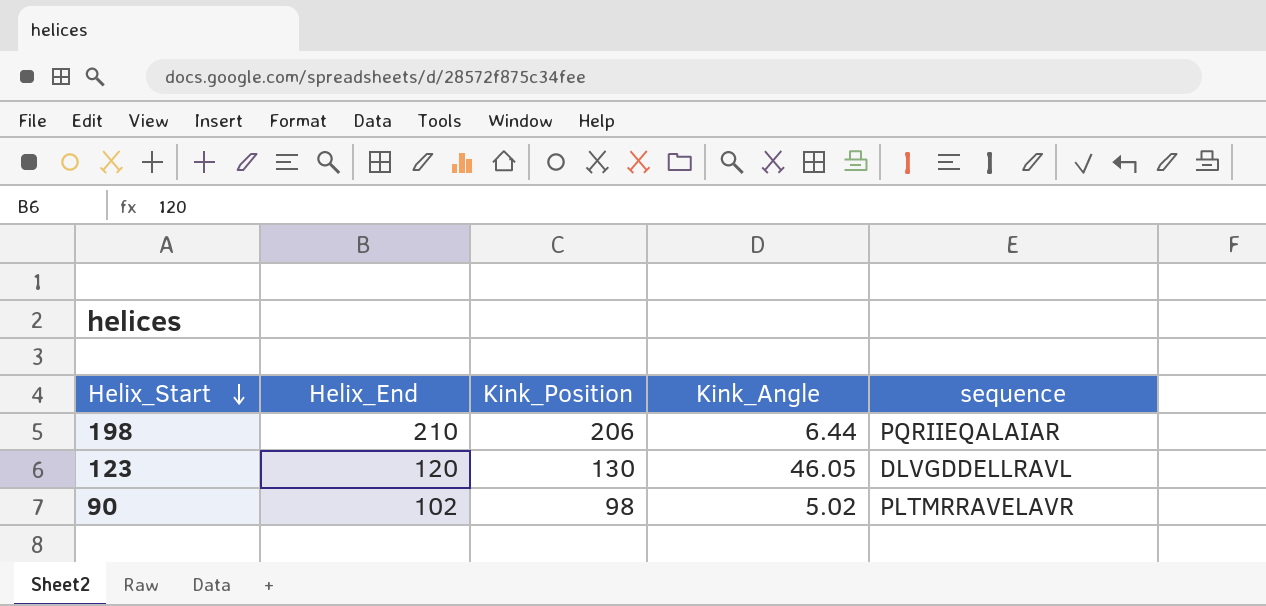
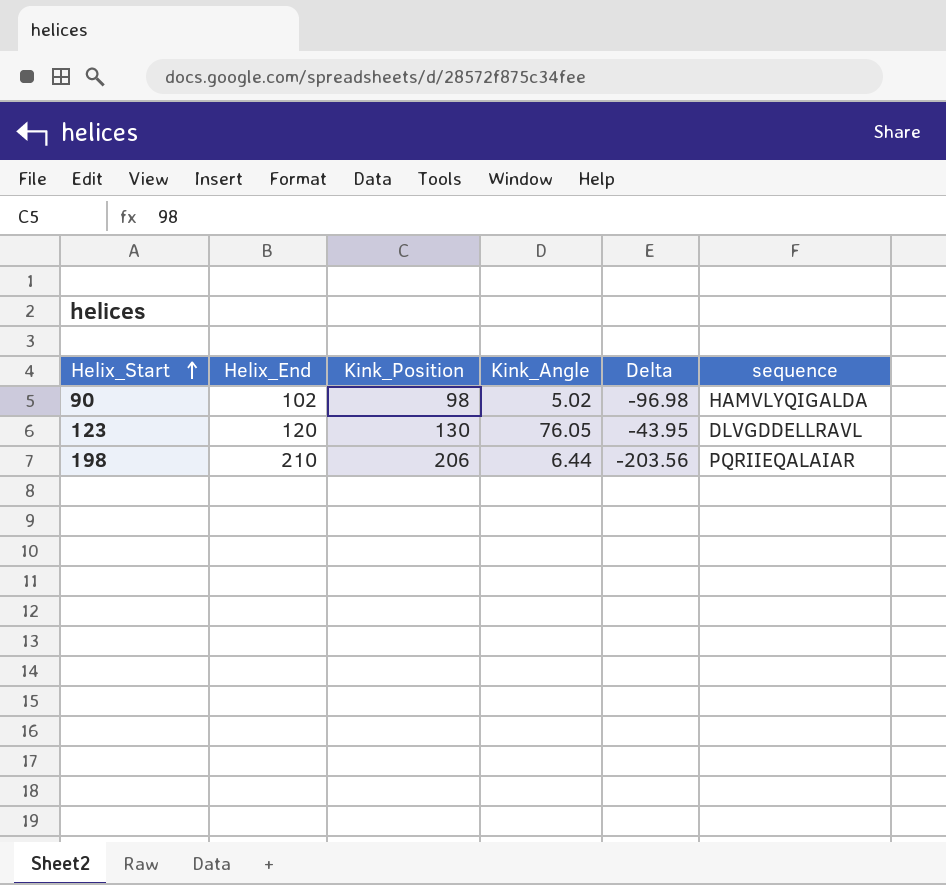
row order: Helix_Start descending -> Helix_Start ascending
column Delta | formula: none -> [Kink_Angle] - [Helix_End]
90 | sequence: PLTMRRAVELAVR -> HAMVLYQIGALDA
123 | Kink_Angle: 46.05 -> 76.05

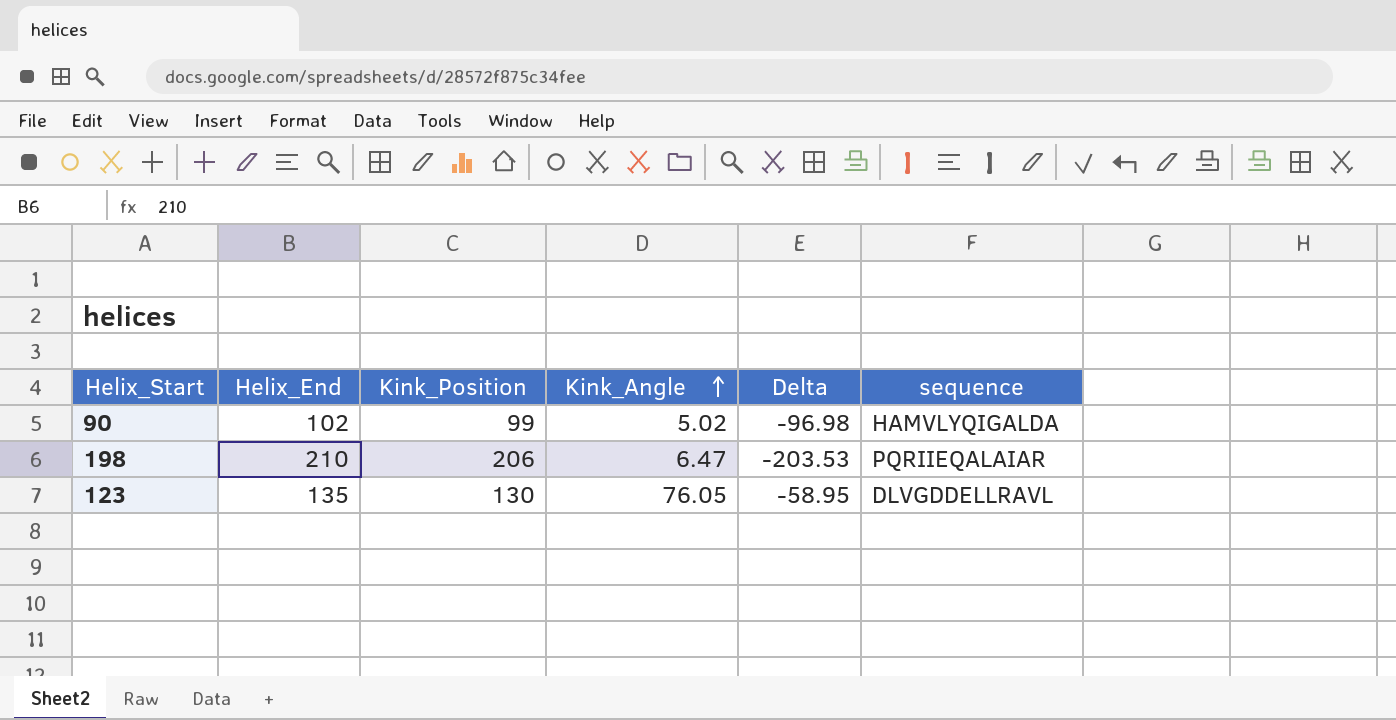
row order: Helix_Start ascending -> Kink_Angle ascending
90 | Kink_Position: 98 -> 99
198 | Kink_Angle: 6.44 -> 6.47
198 | Delta: -203.56 -> -203.53
123 | Helix_End: 120 -> 135
123 | Delta: -43.95 -> -58.95

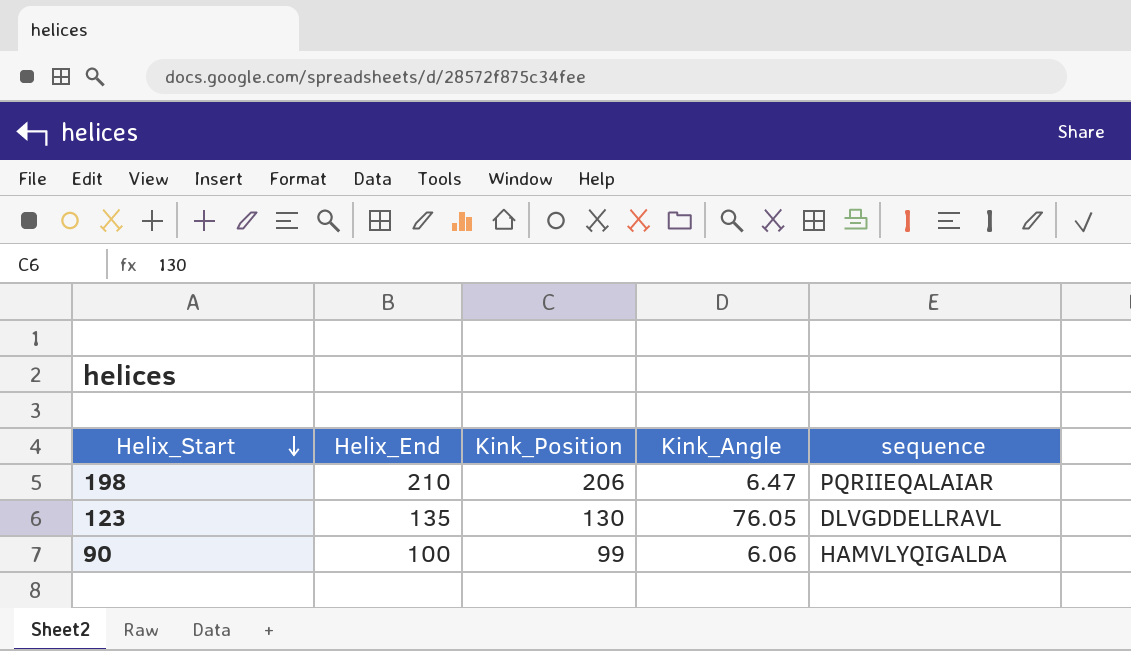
row order: Kink_Angle ascending -> Helix_Start descending
column Delta | formula: [Kink_Angle] - [Helix_End] -> none
90 | Helix_End: 102 -> 100
90 | Kink_Angle: 5.02 -> 6.06

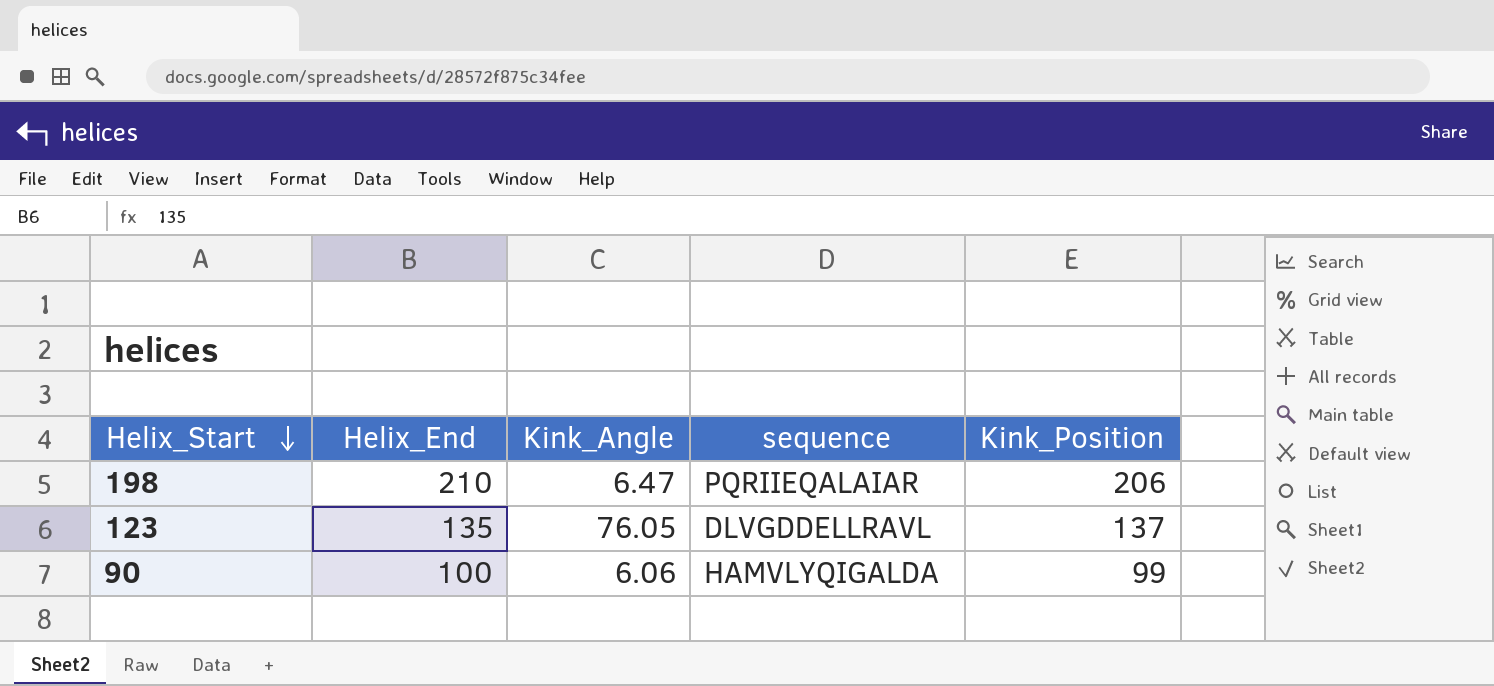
column Kink_Position | position: 3 -> 5
123 | Kink_Position: 130 -> 137

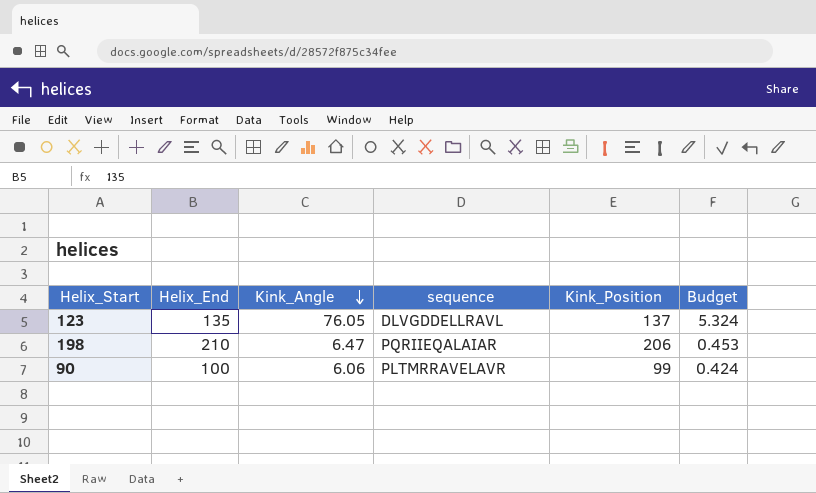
row order: Helix_Start descending -> Kink_Angle descending
column Budget | formula: none -> [Kink_Angle] * 0.07
90 | sequence: HAMVLYQIGALDA -> PLTMRRAVELAVR

